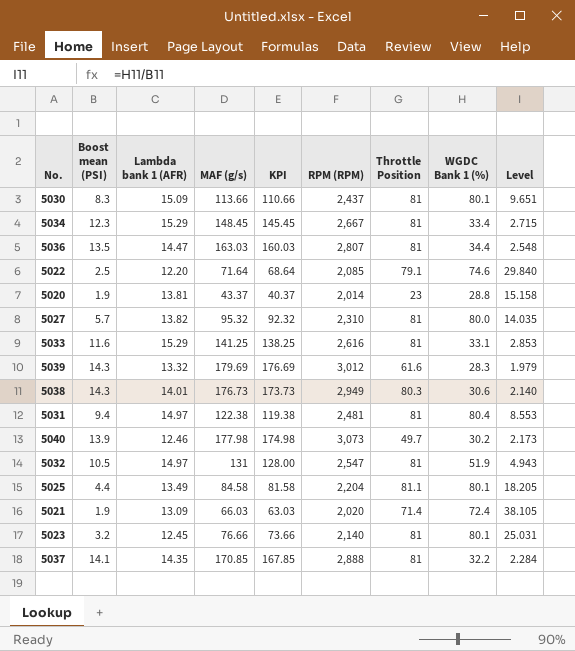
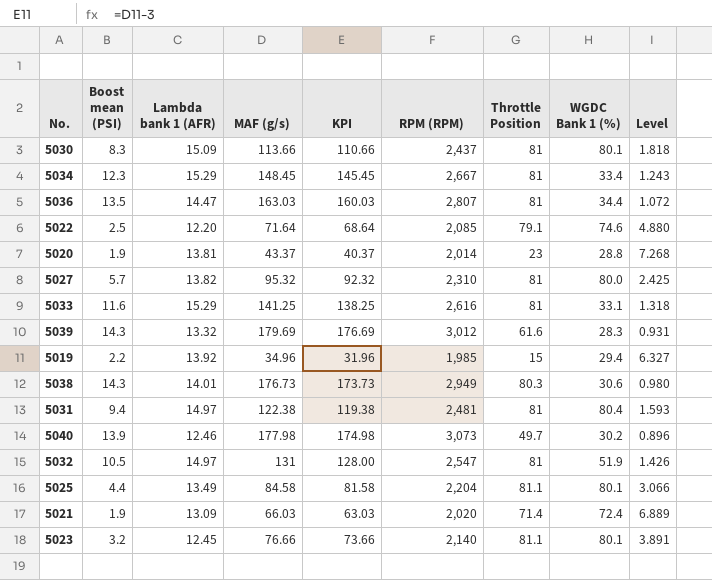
column Level | formula: [WGDC Bank 1 (%)] / [Boost mean (PSI)] -> [Lambda bank 1 (AFR)] / [Boost mean (PSI)]
row 5037: 14.1 | 14.35 | 170.85 | 167.85 | 2,888 | 81 | 32.2 | 2.284 -> none
row 5019: none -> 2.2 | 13.92 | 34.96 | 31.96 | 1,985 | 15 | 29.4 | 6.327
5023 | Throttle Position: 81 -> 81.1

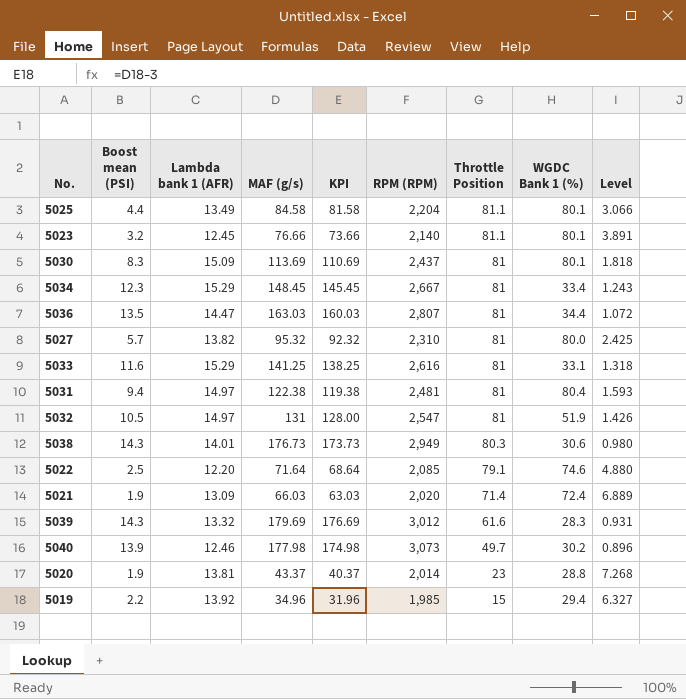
row order: none -> Throttle Position descending
5030 | MAF (g/s): 113.66 -> 113.69
5030 | KPI: 110.66 -> 110.69

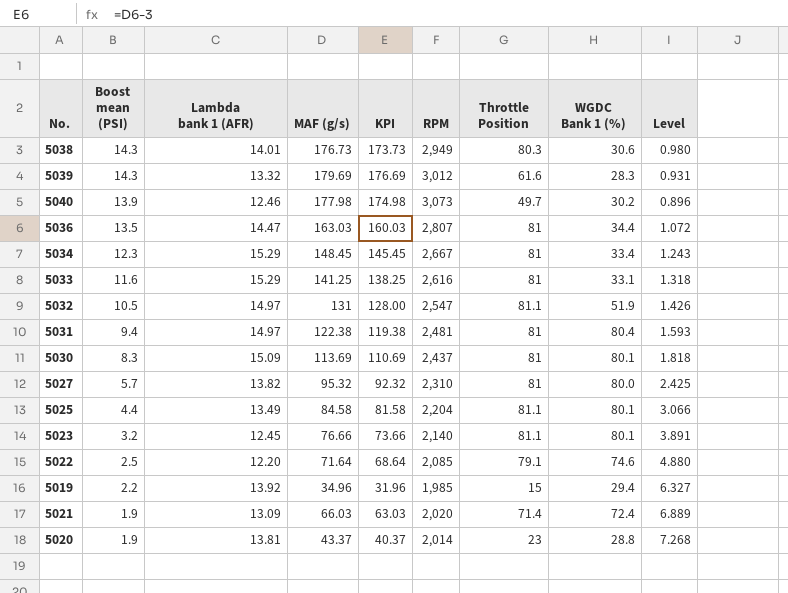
row order: Throttle Position descending -> Boost mean (PSI) descending
column name: RPM (RPM) -> RPM
5032 | Throttle Position: 81 -> 81.1

